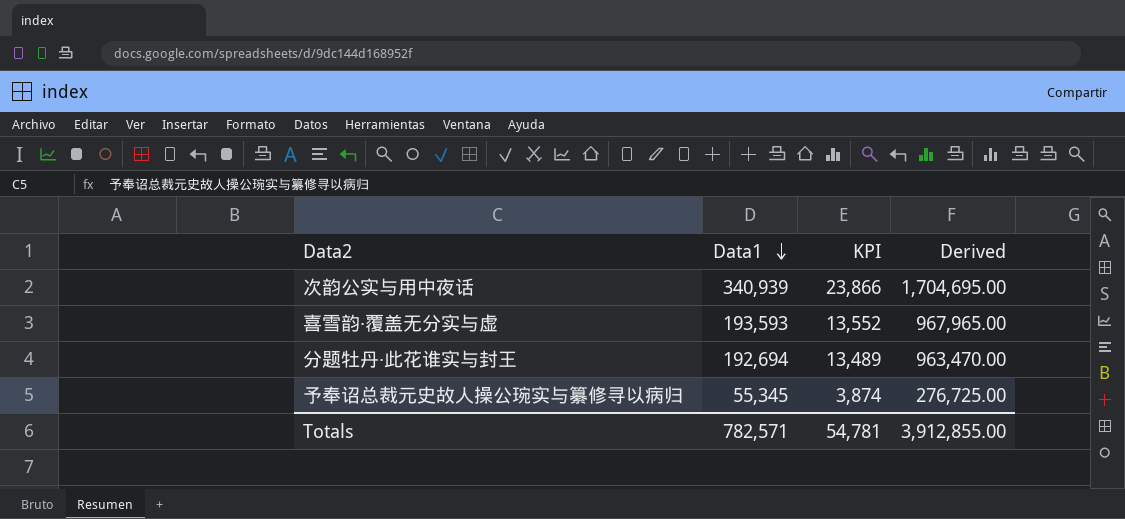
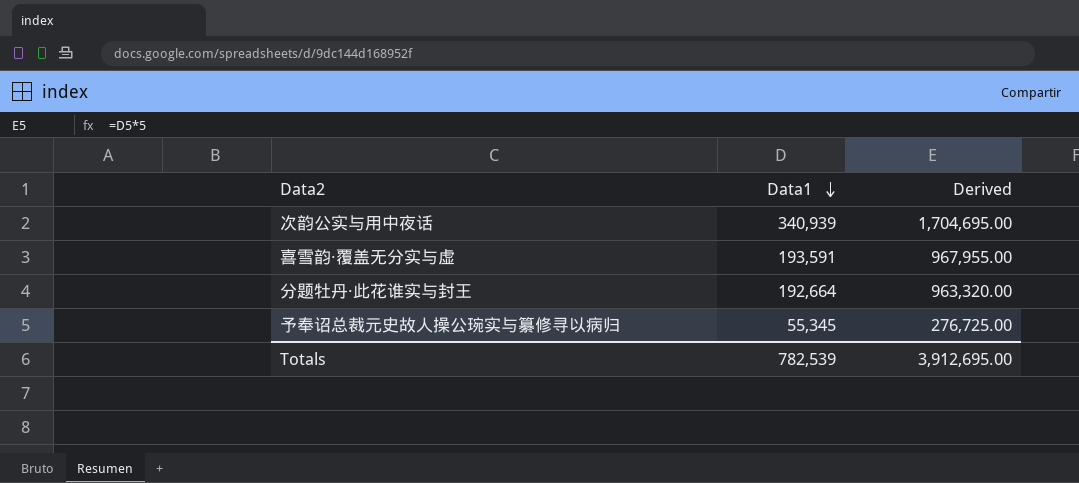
column KPI | formula: [Data1] * 0.07 -> none
喜雪韵·覆盖无分实与虚 | Data1: 193,593 -> 193,591
喜雪韵·覆盖无分实与虚 | Derived: 967,965.00 -> 967,955.00
分题牡丹·此花谁实与封王 | Data1: 192,694 -> 192,664
分题牡丹·此花谁实与封王 | Derived: 963,470.00 -> 963,320.00
Totals | Data1: 782,571 -> 782,539
Totals | Derived: 3,912,855.00 -> 3,912,695.00

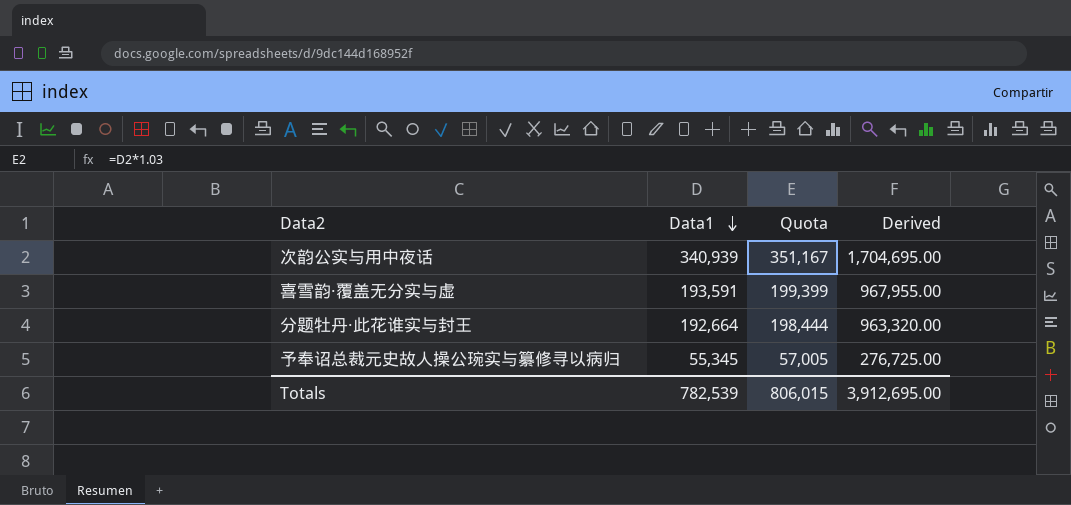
column Quota | formula: none -> [Data1] * 1.03

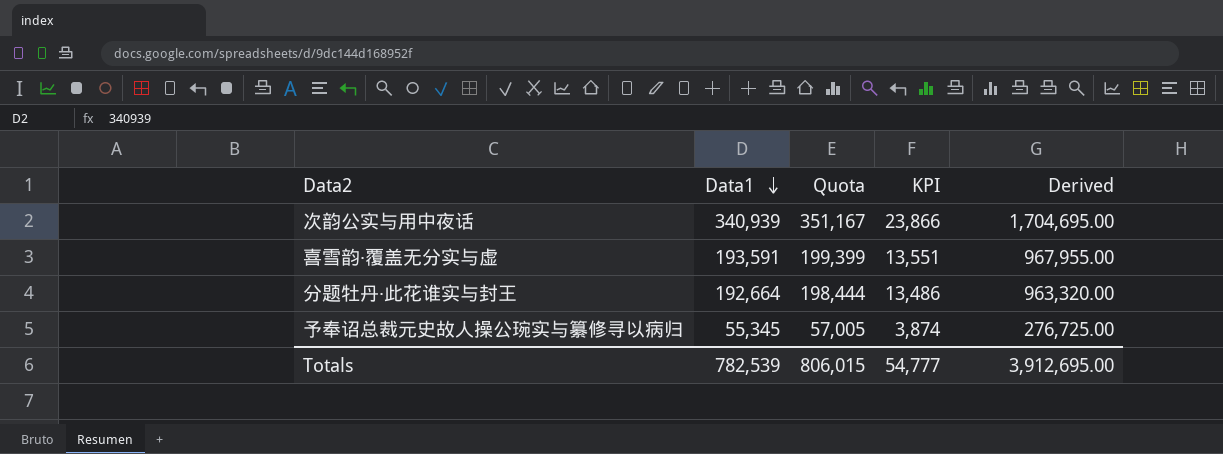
column KPI | formula: none -> [Data1] * 0.07

